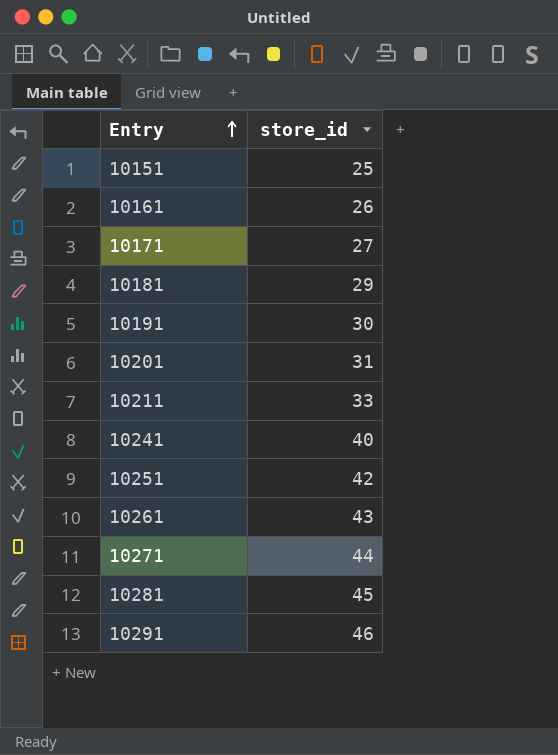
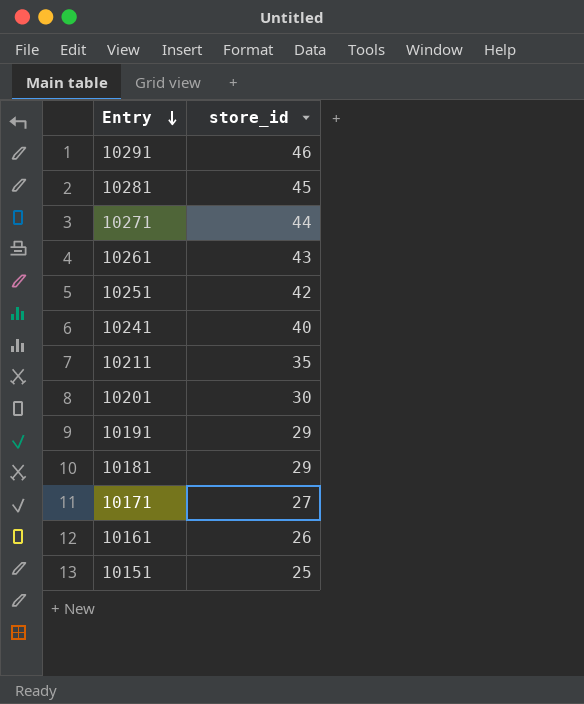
row order: Entry ascending -> Entry descending
10211 | store_id: 33 -> 35
10201 | store_id: 31 -> 30
10191 | store_id: 30 -> 29

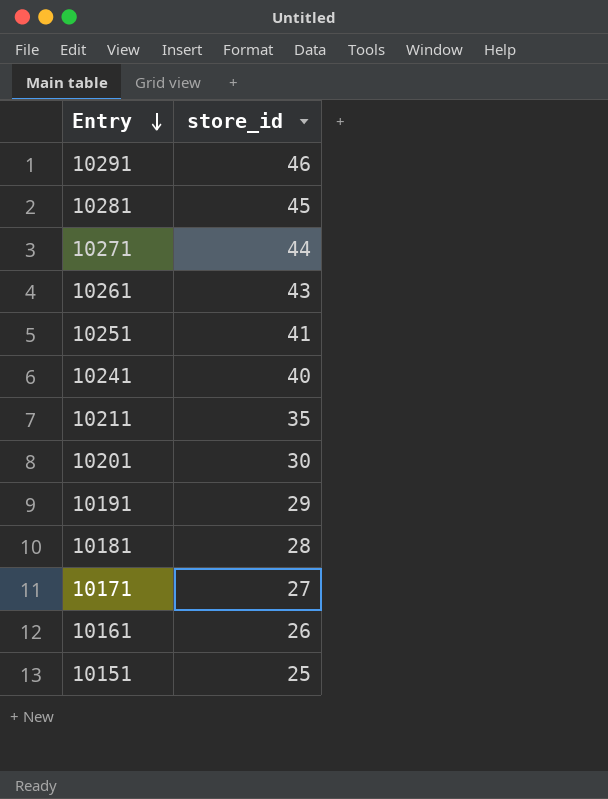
10251 | store_id: 42 -> 41
10181 | store_id: 29 -> 28

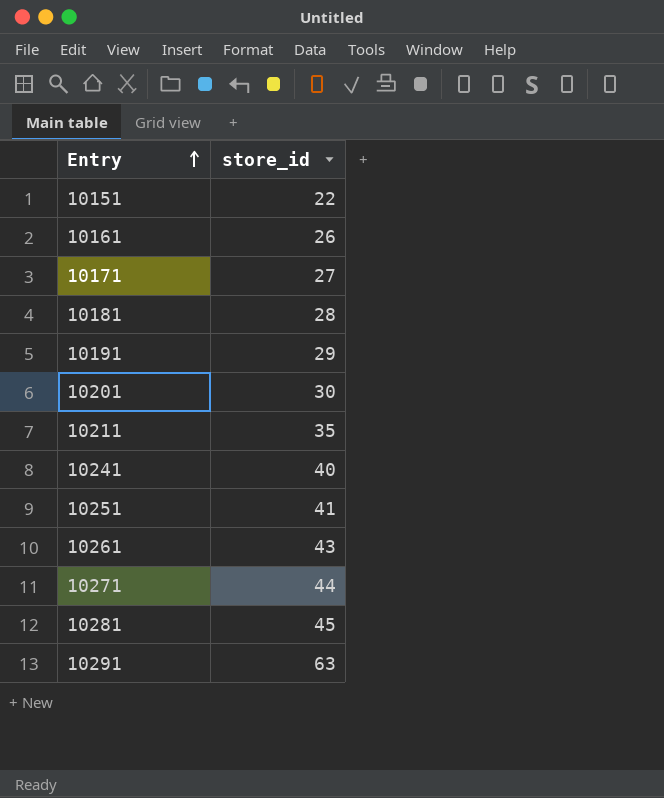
row order: Entry descending -> Entry ascending
10151 | store_id: 25 -> 22
10291 | store_id: 46 -> 63

